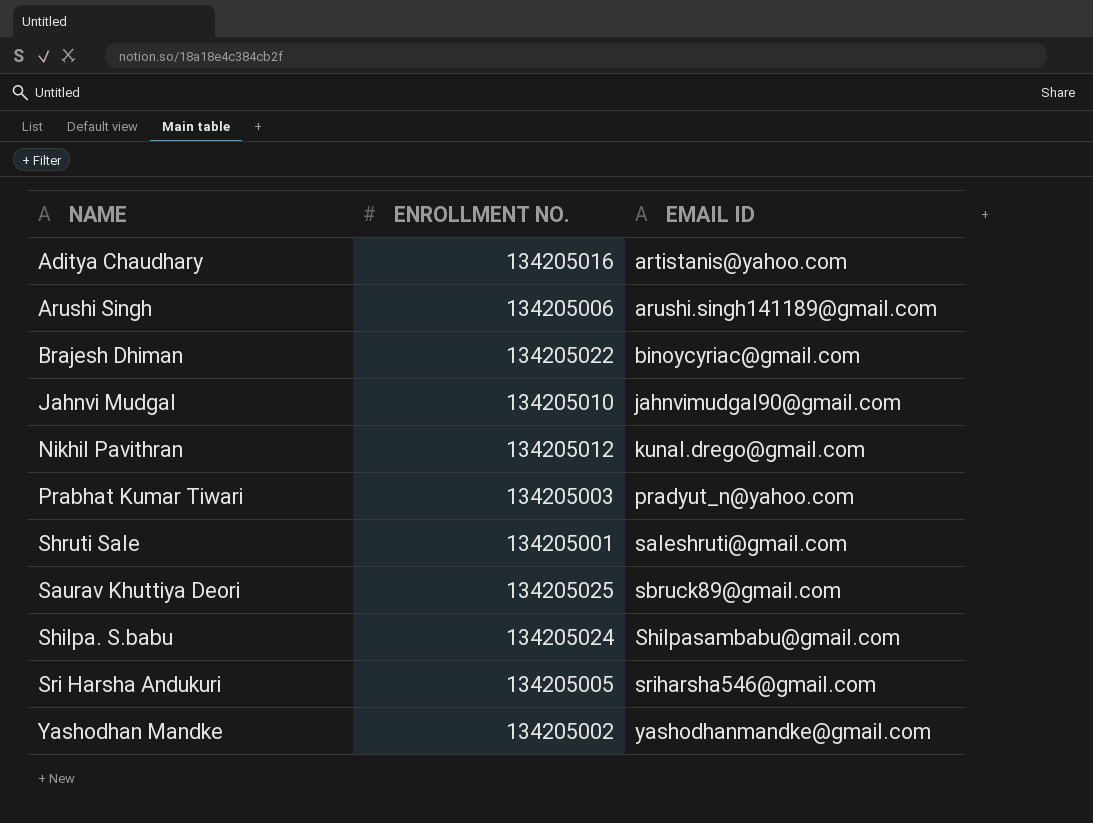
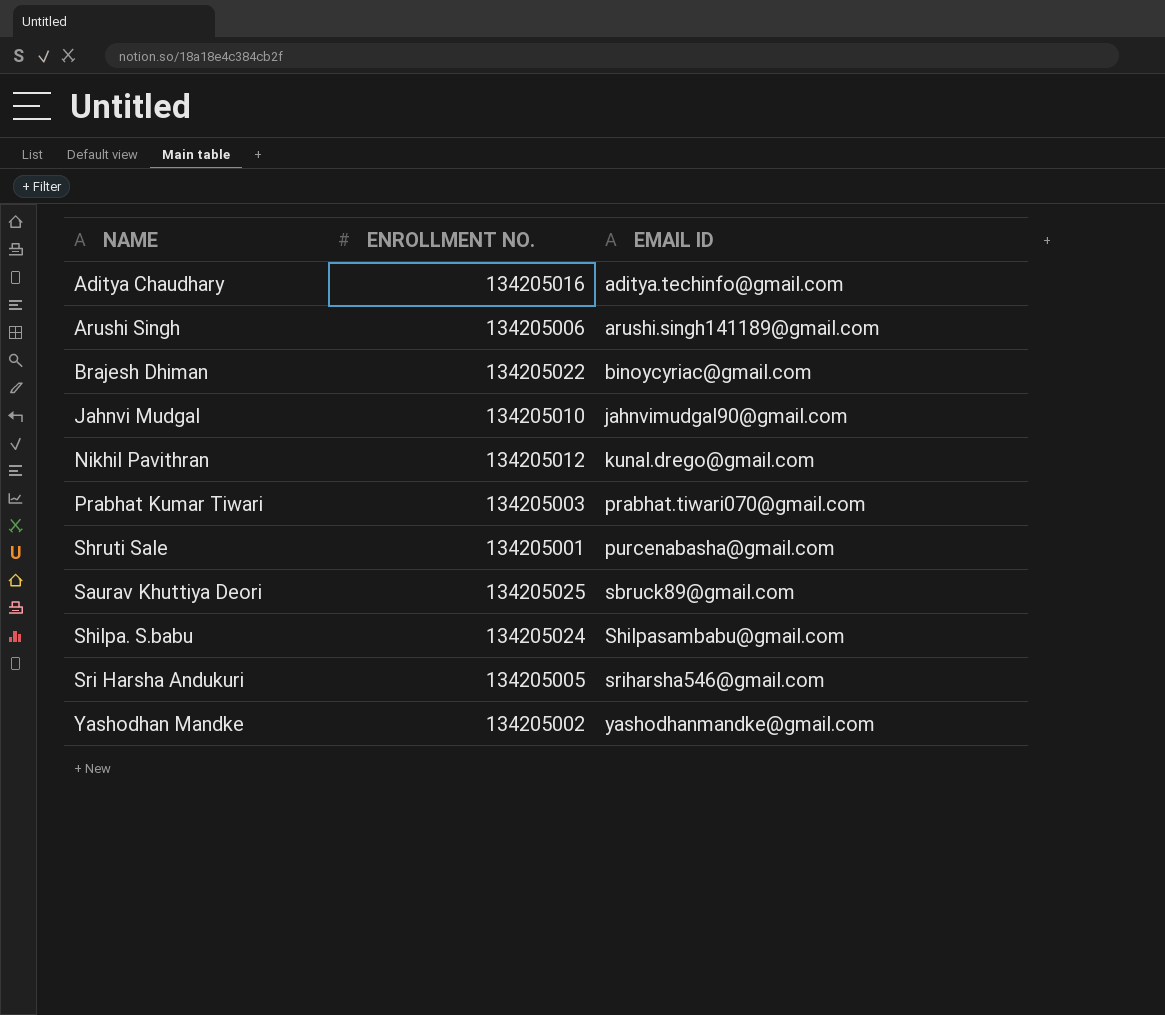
Aditya Chaudhary | EMAIL ID: artistanis@yahoo.com -> aditya.techinfo@gmail.com
Prabhat Kumar Tiwari | EMAIL ID: pradyut_n@yahoo.com -> prabhat.tiwari070@gmail.com
Shruti Sale | EMAIL ID: saleshruti@gmail.com -> purcenabasha@gmail.com

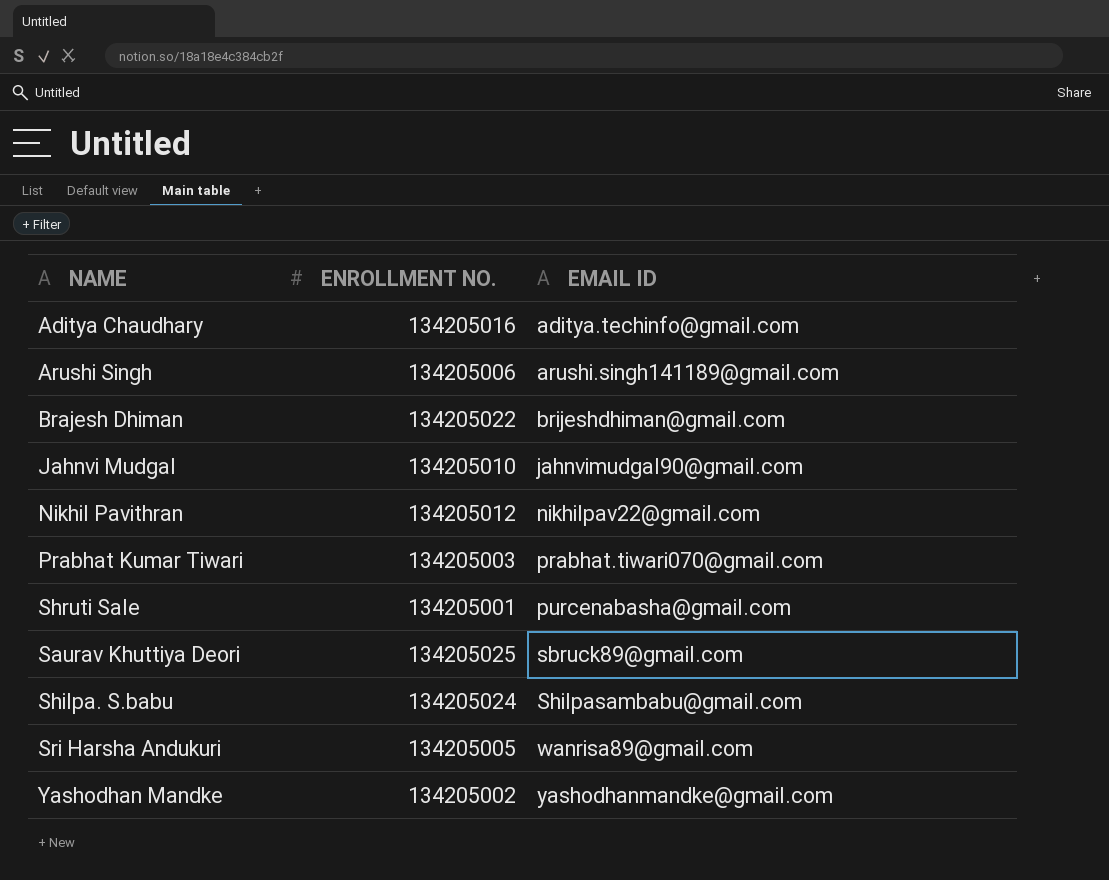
Brajesh Dhiman | EMAIL ID: binoycyriac@gmail.com -> brijeshdhiman@gmail.com
Nikhil Pavithran | EMAIL ID: kunal.drego@gmail.com -> nikhilpav22@gmail.com
Sri Harsha Andukuri | EMAIL ID: sriharsha546@gmail.com -> wanrisa89@gmail.com

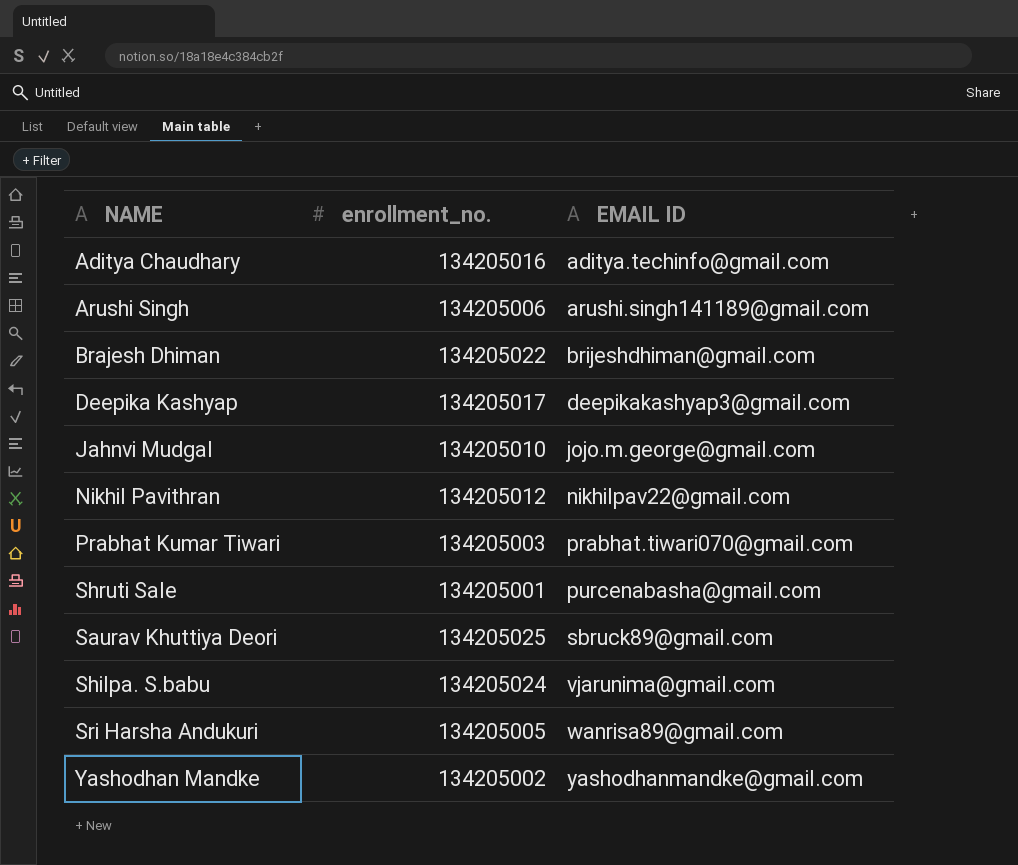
column name: ENROLLMENT NO. -> enrollment_no.
row Deepika Kashyap: none -> 134205017 | deepikakashyap3@gmail.com
Jahnvi Mudgal | EMAIL ID: jahnvimudgal90@gmail.com -> jojo.m.george@gmail.com
Shilpa. S.babu | EMAIL ID: Shilpasambabu@gmail.com -> vjarunima@gmail.com

